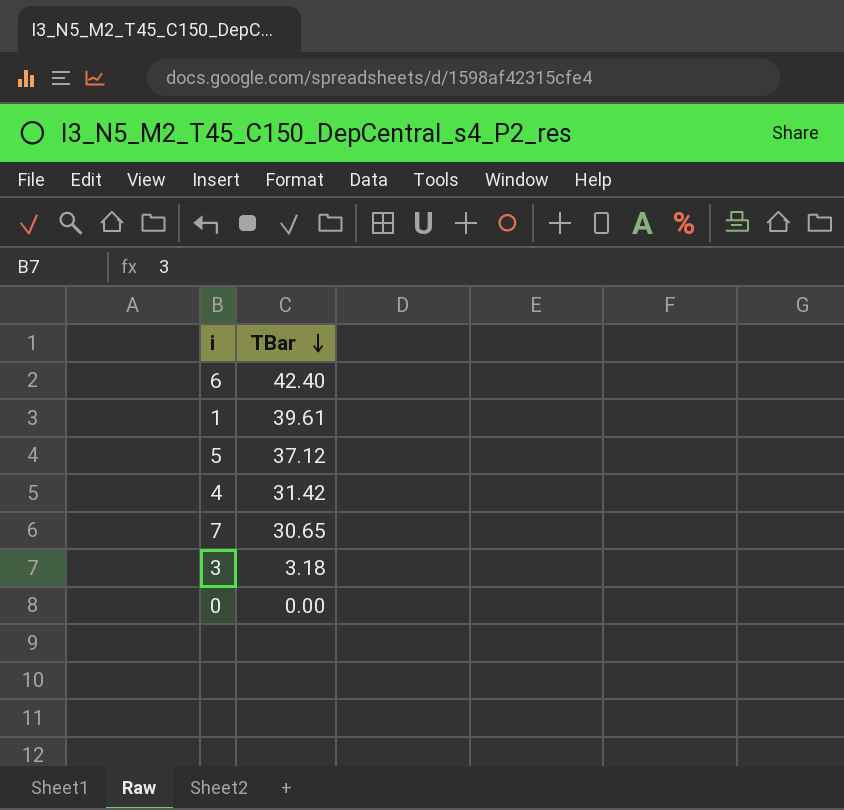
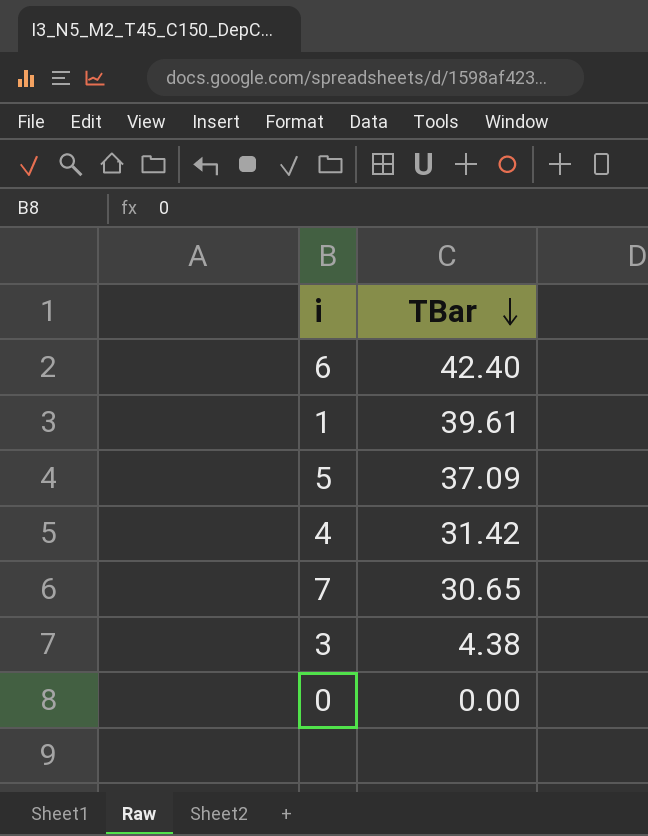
5 | TBar: 37.12 -> 37.09
3 | TBar: 3.18 -> 4.38

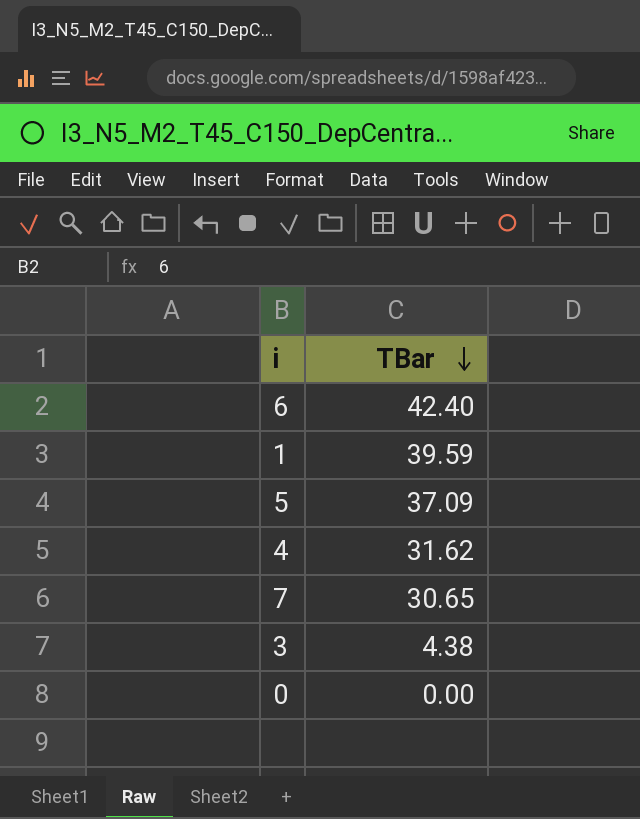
1 | TBar: 39.61 -> 39.59
4 | TBar: 31.42 -> 31.62

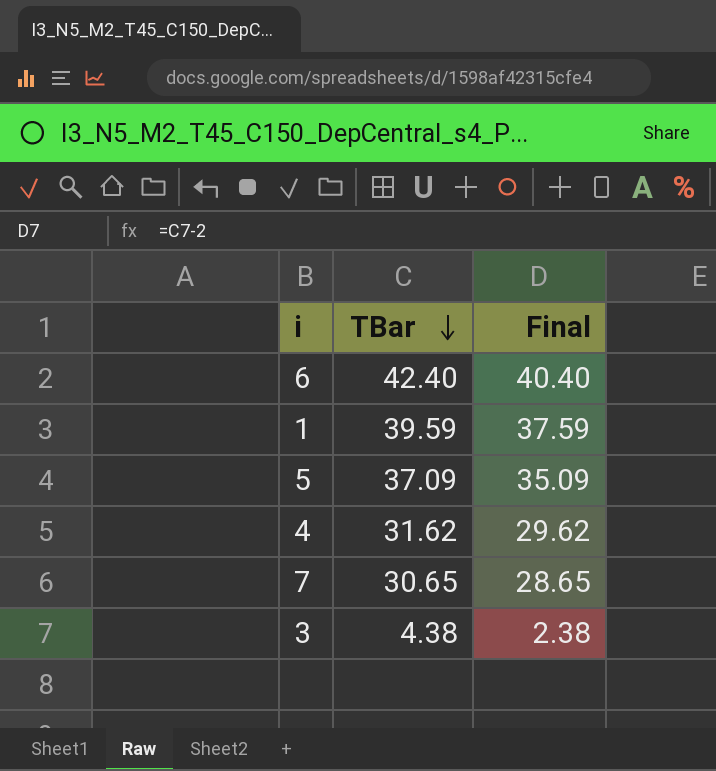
column Final | formula: none -> [TBar] - 2
row 0: 0.00 -> none

